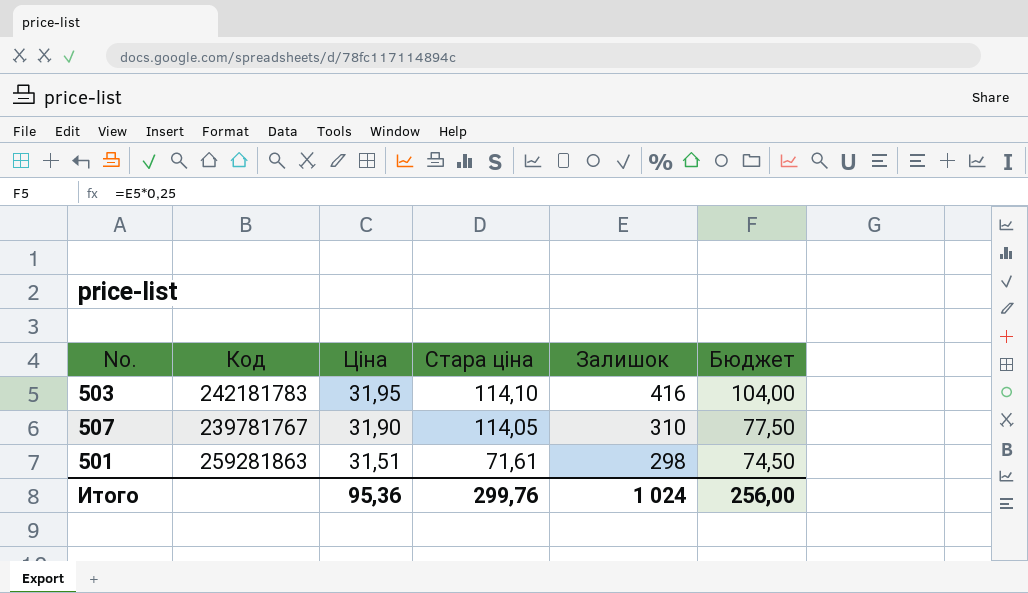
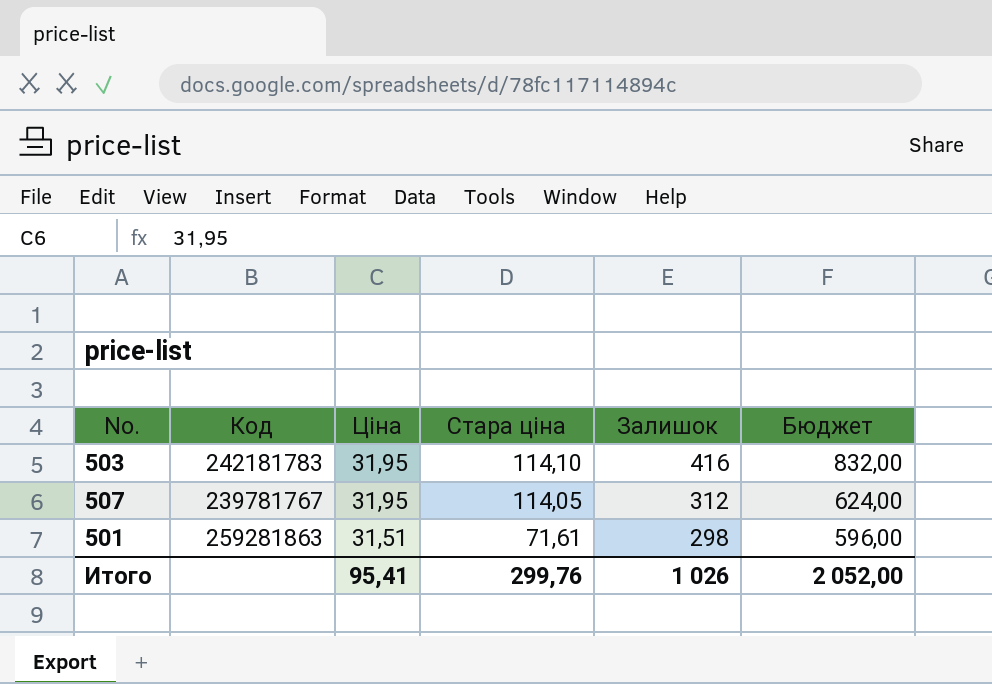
column Бюджет | formula: [Залишок] * 0,25 -> [Залишок] * 2
507 | Ціна: 31,90 -> 31,95
507 | Залишок: 310 -> 312
Итого | Ціна: 95,36 -> 95,41
Итого | Залишок: 1 024 -> 1 026
Итого | Бюджет: 256,00 -> 2 052,00

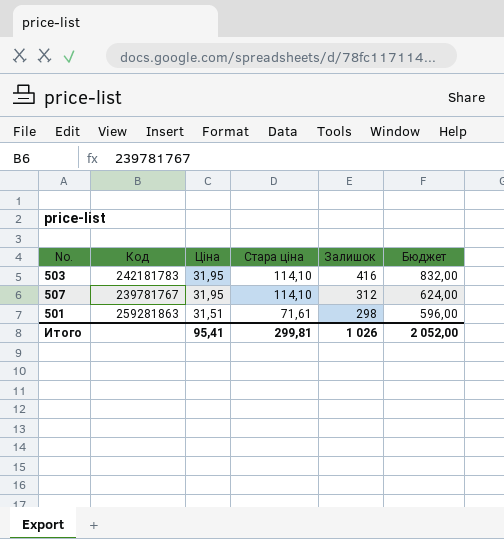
507 | Стара ціна: 114,05 -> 114,10
Итого | Стара ціна: 299,76 -> 299,81

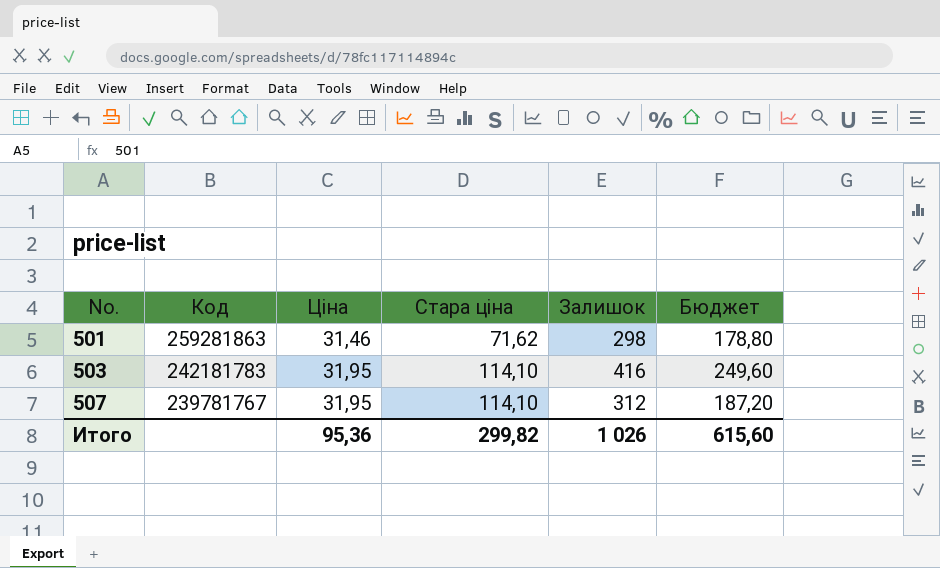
row order: Ціна descending -> No. ascending
column Бюджет | formula: [Залишок] * 2 -> [Залишок] * 0,6
501 | Ціна: 31,51 -> 31,46
501 | Стара ціна: 71,61 -> 71,62
Итого | Ціна: 95,41 -> 95,36
Итого | Стара ціна: 299,81 -> 299,82
Итого | Бюджет: 2 052,00 -> 615,60

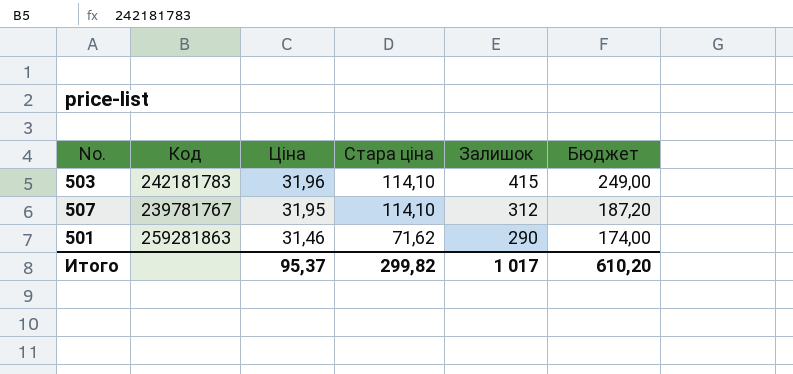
row order: No. ascending -> Ціна descending
503 | Ціна: 31,95 -> 31,96
503 | Залишок: 416 -> 415
503 | Бюджет: 249,60 -> 249,00
501 | Залишок: 298 -> 290
501 | Бюджет: 178,80 -> 174,00
Итого | Ціна: 95,36 -> 95,37
Итого | Залишок: 1 026 -> 1 017
Итого | Бюджет: 615,60 -> 610,20

